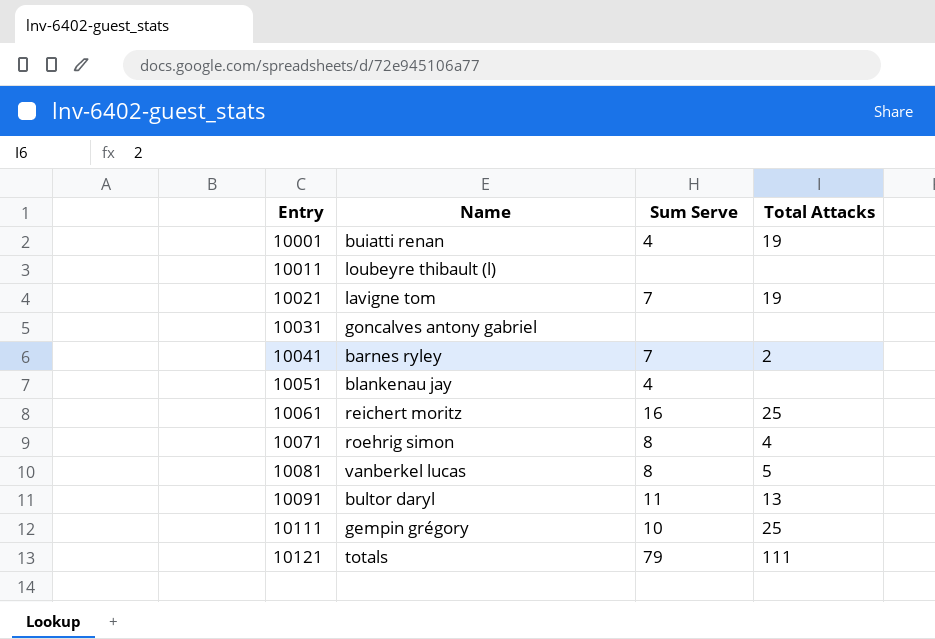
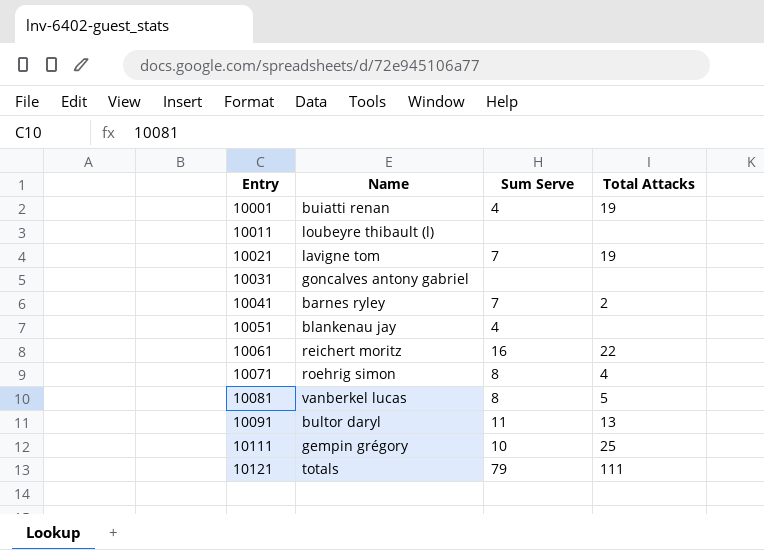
10061 | Total Attacks: 25 -> 22

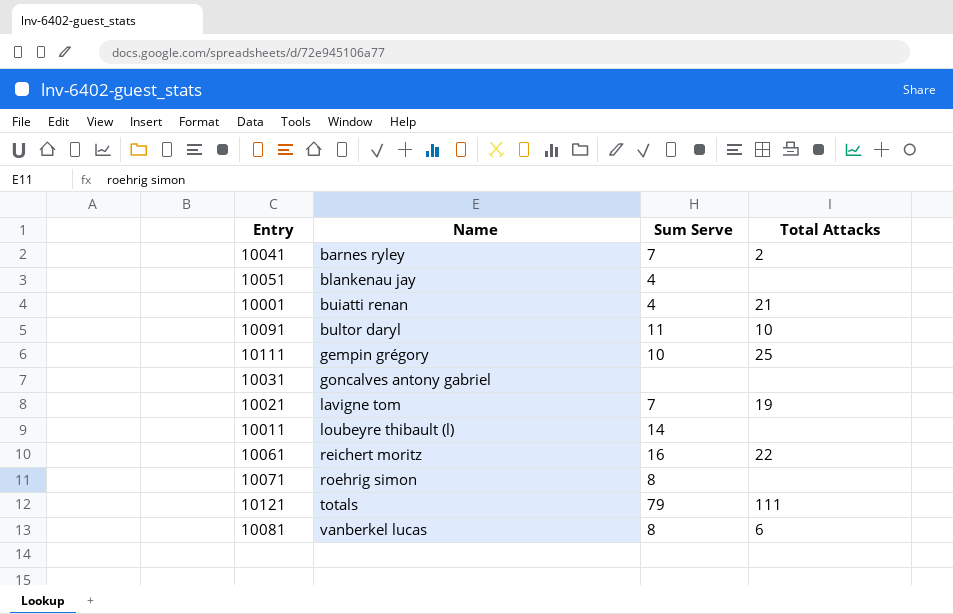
row order: Entry ascending -> Name ascending
10001 | Total Attacks: 19 -> 21
10091 | Total Attacks: 13 -> 10
10011 | Sum Serve: none -> 14
10071 | Total Attacks: 4 -> none
10081 | Total Attacks: 5 -> 6

